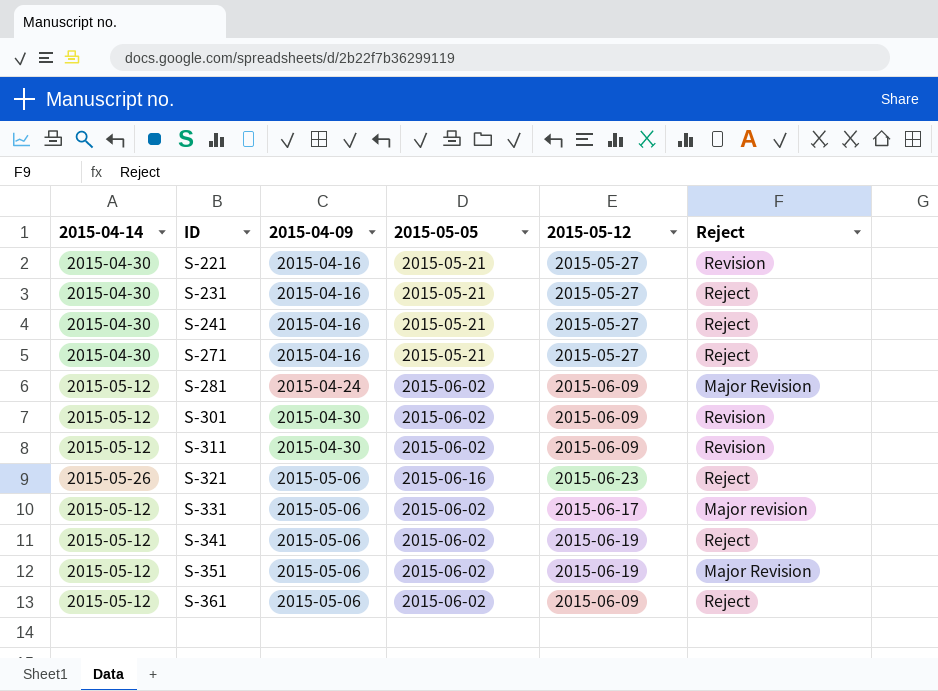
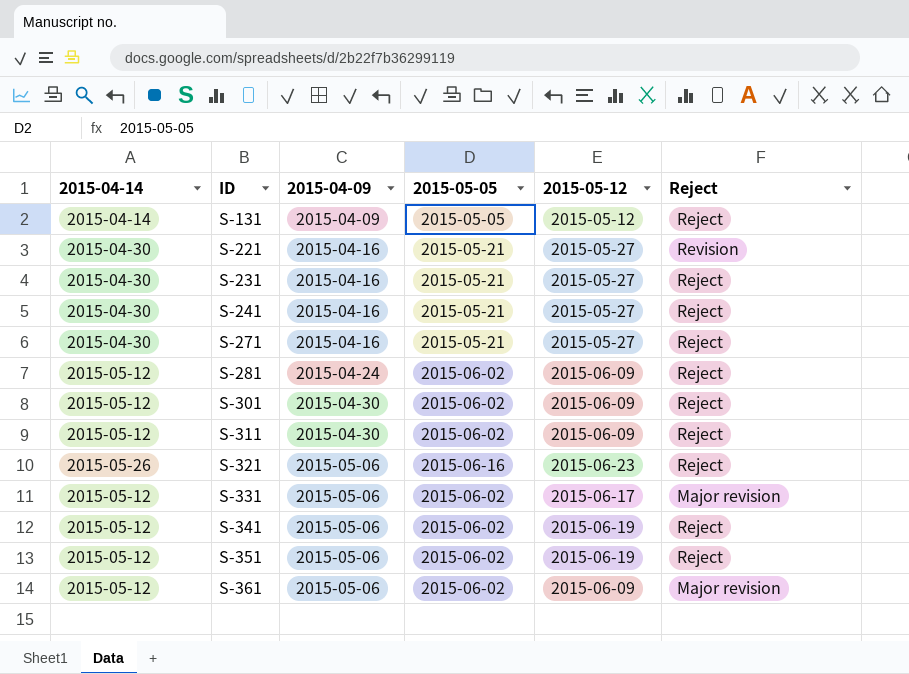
row S-131: none -> 2015-04-14 | 2015-04-09 | 2015-05-05 | 2015-05-12 | Reject
S-281 | Reject: Major Revision -> Reject
S-301 | Reject: Revision -> Reject
S-311 | Reject: Revision -> Reject
S-351 | Reject: Major Revision -> Reject
S-361 | Reject: Reject -> Major revision

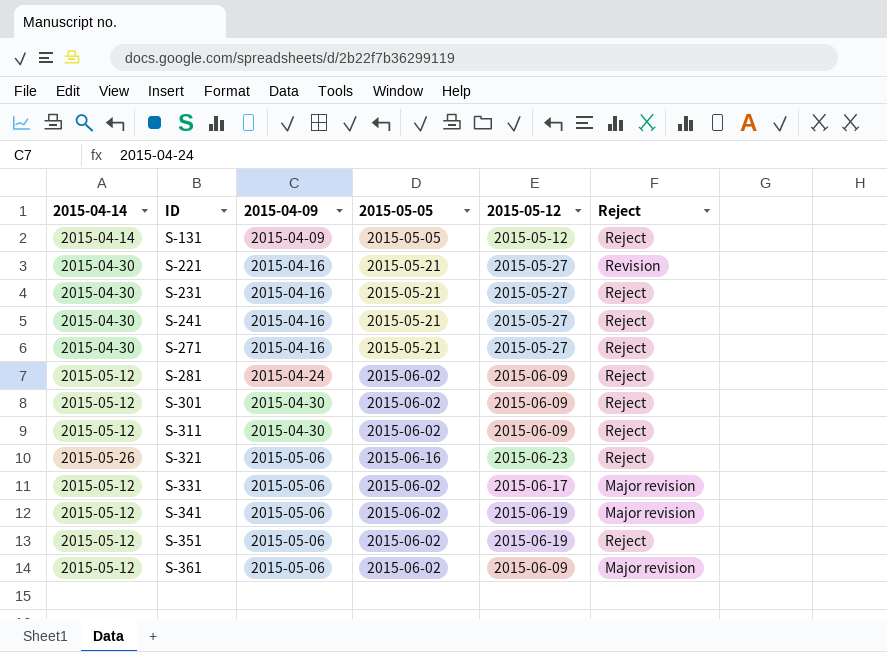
S-341 | Reject: Reject -> Major revision

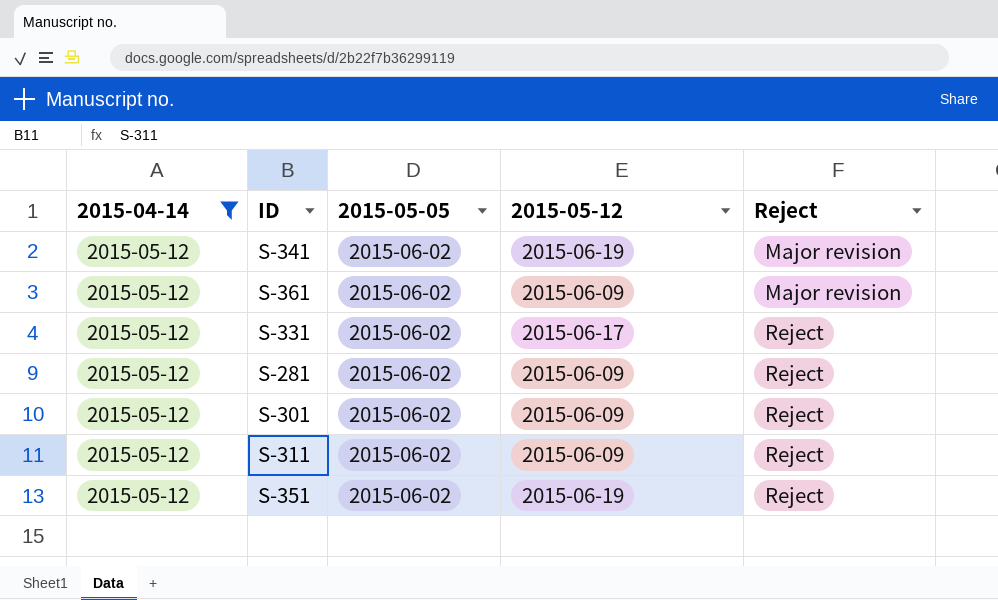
filter: none -> 2015-04-14 = 2015-05-12
row order: ID ascending -> Reject ascending
column 2015-04-09 | position: 3 -> none
S-331 | Reject: Major revision -> Reject

